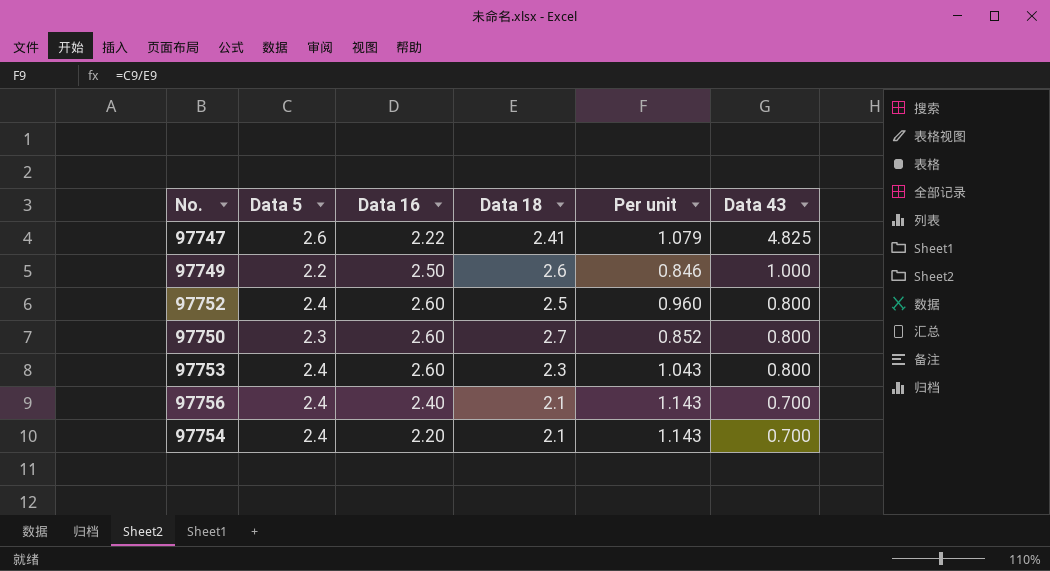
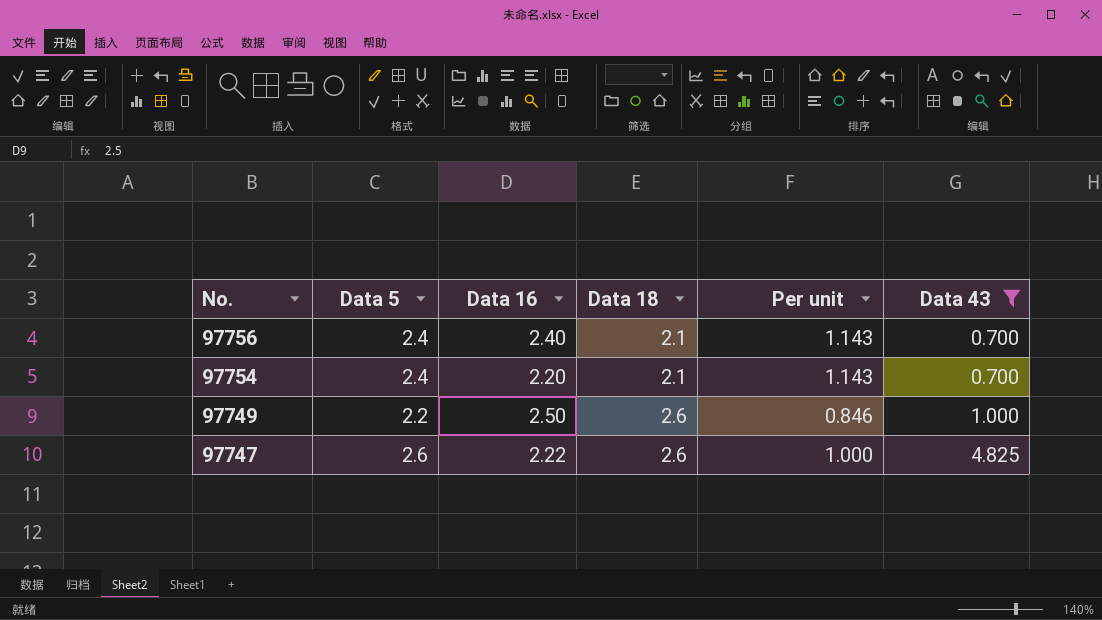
filter: none -> Data 43 != 0.800
row order: Data 43 descending -> No. descending
97747 | Data 18: 2.41 -> 2.6
97747 | Per unit: 1.079 -> 1.000

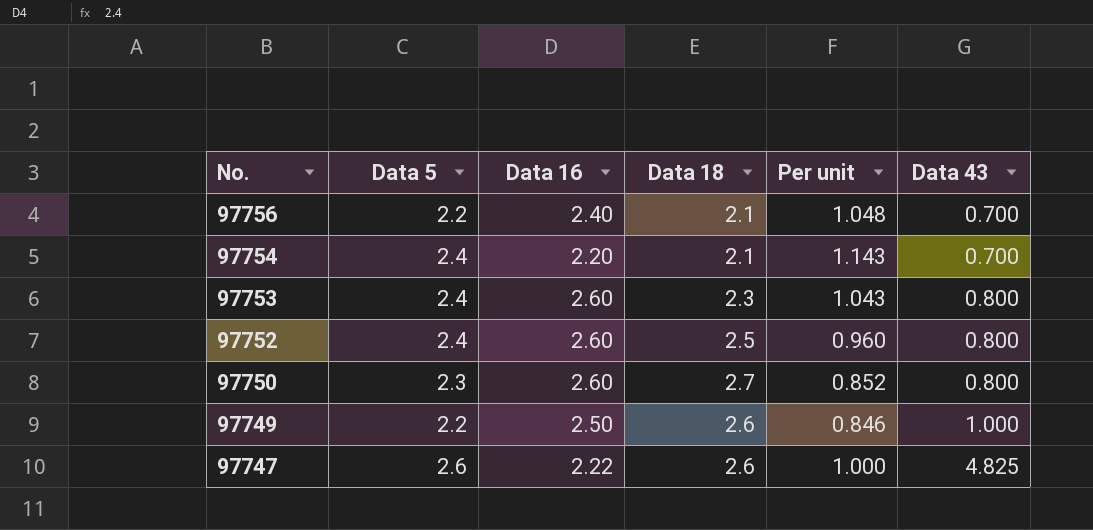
filter: Data 43 != 0.800 -> none
97756 | Data 5: 2.4 -> 2.2
97756 | Per unit: 1.143 -> 1.048

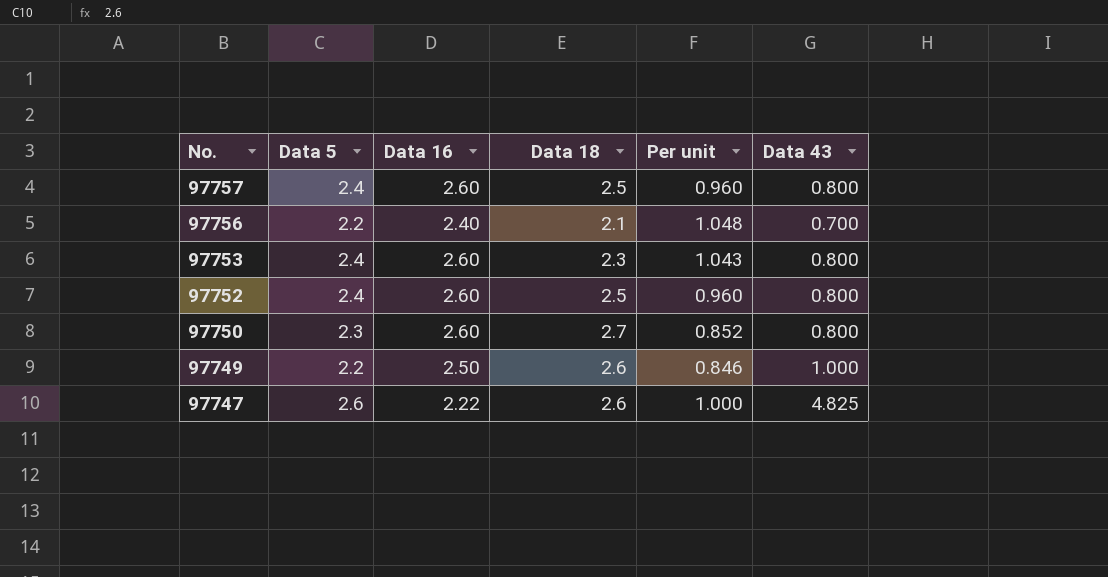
row 97754: 2.4 | 2.20 | 2.1 | 1.143 | 0.700 -> none
row 97757: none -> 2.4 | 2.60 | 2.5 | 0.960 | 0.800

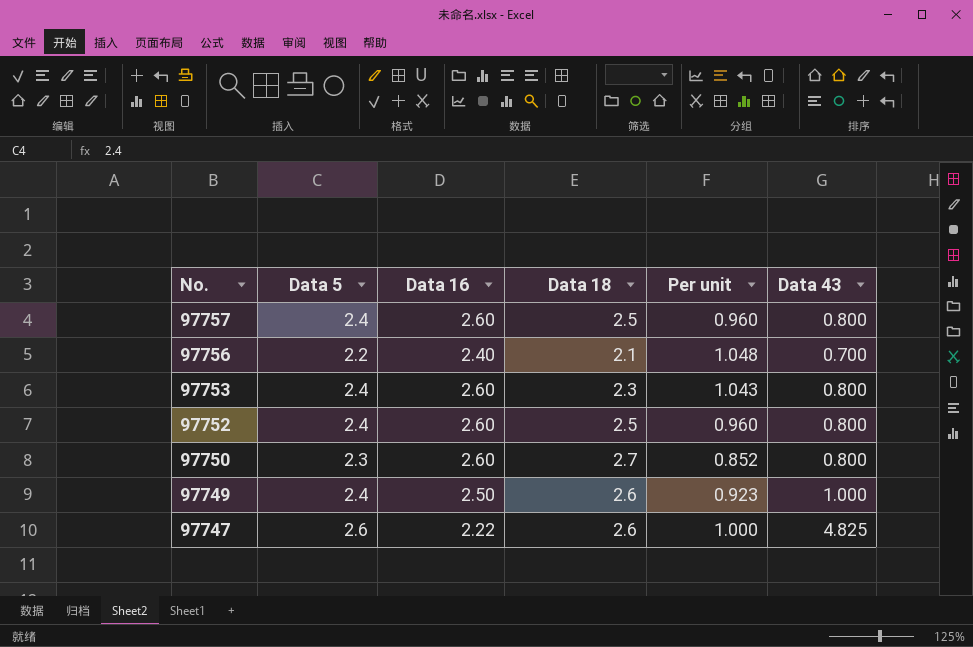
97749 | Data 5: 2.2 -> 2.4
97749 | Per unit: 0.846 -> 0.923

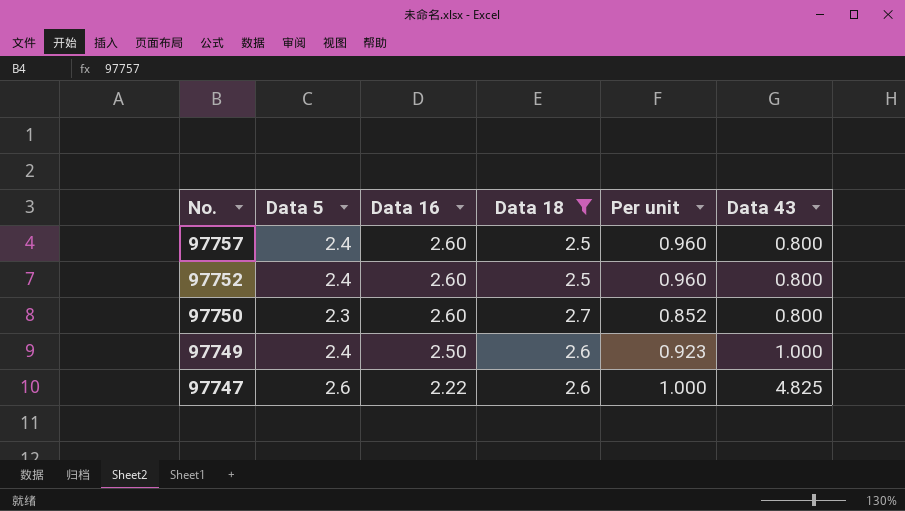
filter: none -> Data 18 >= 2.5

